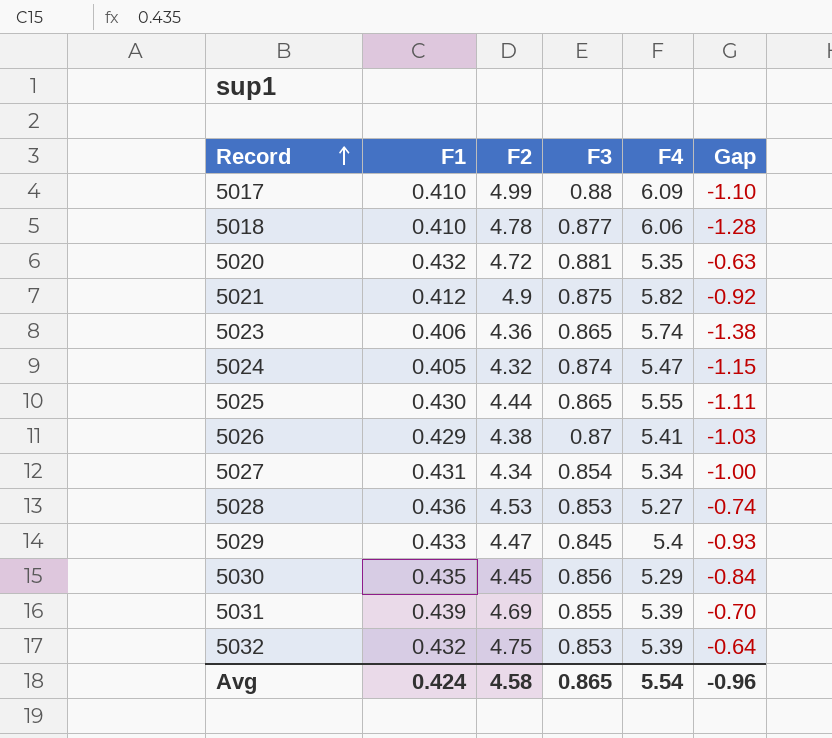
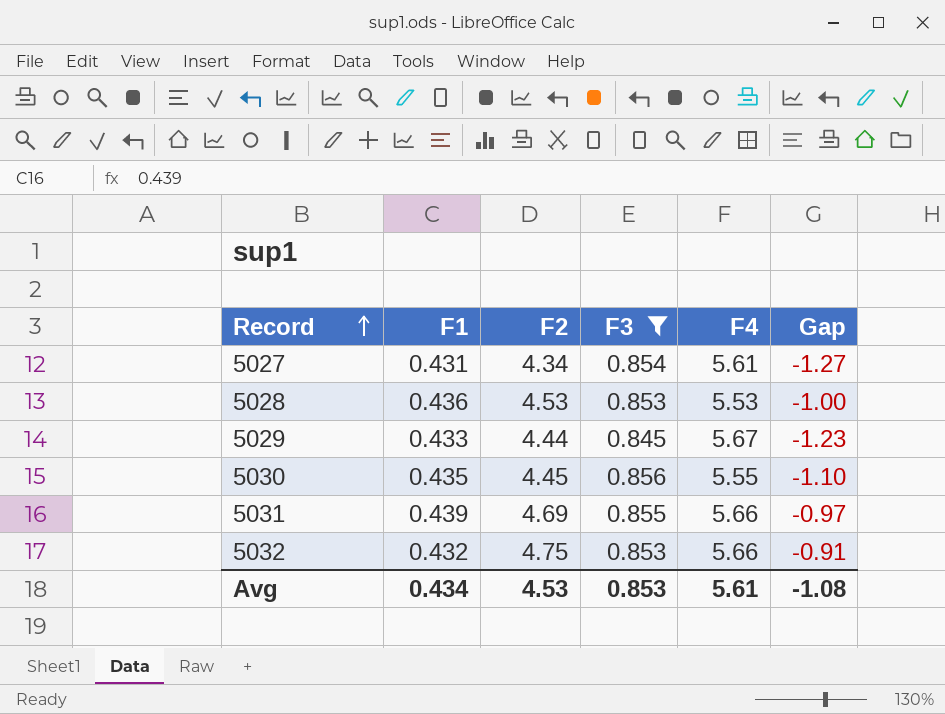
filter: none -> F3 <= 0.856
5027 | F4: 5.34 -> 5.61
5027 | Gap: -1.00 -> -1.27
5028 | F4: 5.27 -> 5.53
5028 | Gap: -0.74 -> -1.00
5029 | F2: 4.47 -> 4.44
5029 | F4: 5.4 -> 5.67
5029 | Gap: -0.93 -> -1.23
5030 | F4: 5.29 -> 5.55
5030 | Gap: -0.84 -> -1.10
5031 | F4: 5.39 -> 5.66
5031 | Gap: -0.70 -> -0.97
5032 | F4: 5.39 -> 5.66
5032 | Gap: -0.64 -> -0.91
Avg | F1: 0.424 -> 0.434
Avg | F2: 4.58 -> 4.53
Avg | F3: 0.865 -> 0.853
Avg | F4: 5.54 -> 5.61
Avg | Gap: -0.96 -> -1.08

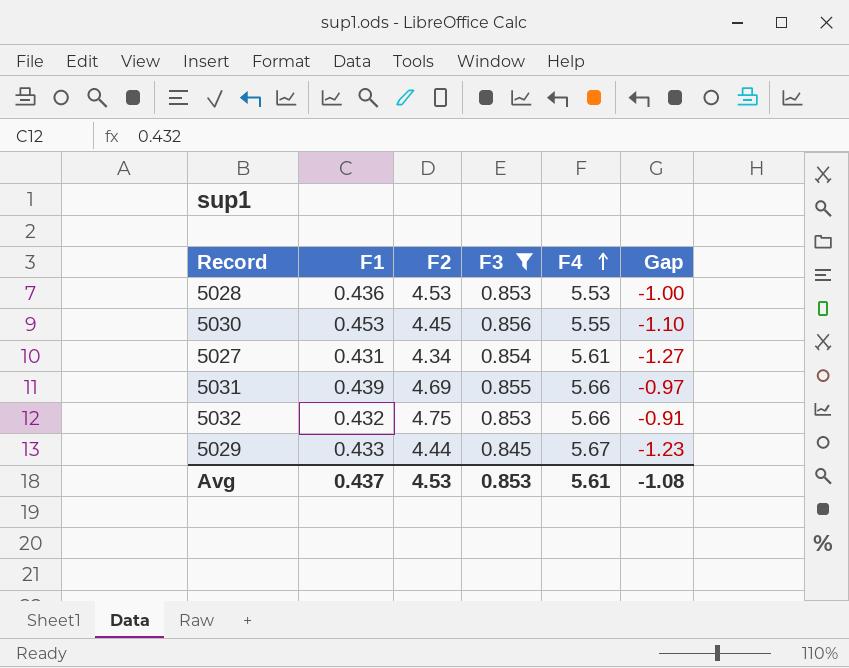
row order: Record ascending -> F4 ascending
5030 | F1: 0.435 -> 0.453
Avg | F1: 0.434 -> 0.437

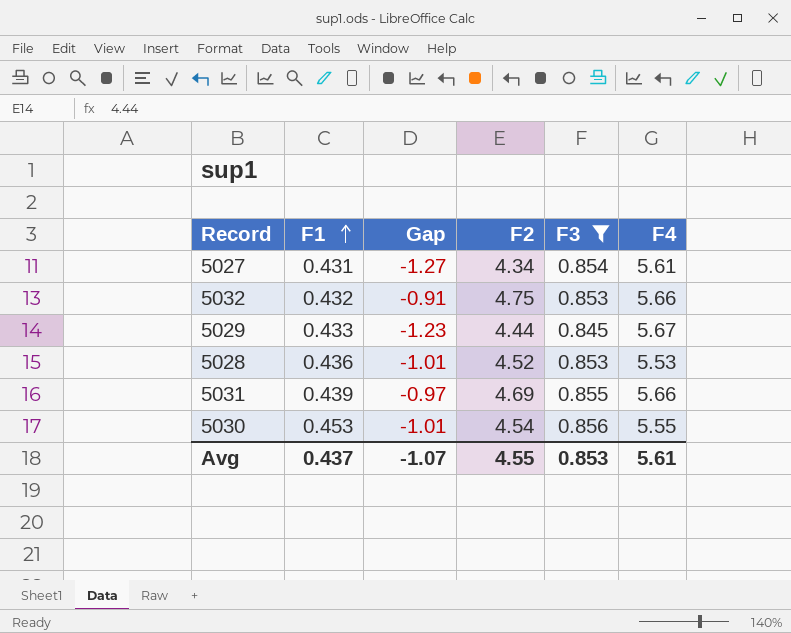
row order: F4 ascending -> F1 ascending
column Gap | position: 6 -> 3
5028 | Gap: -1.00 -> -1.01
5028 | F2: 4.53 -> 4.52
5030 | Gap: -1.10 -> -1.01
5030 | F2: 4.45 -> 4.54
Avg | Gap: -1.08 -> -1.07
Avg | F2: 4.53 -> 4.55

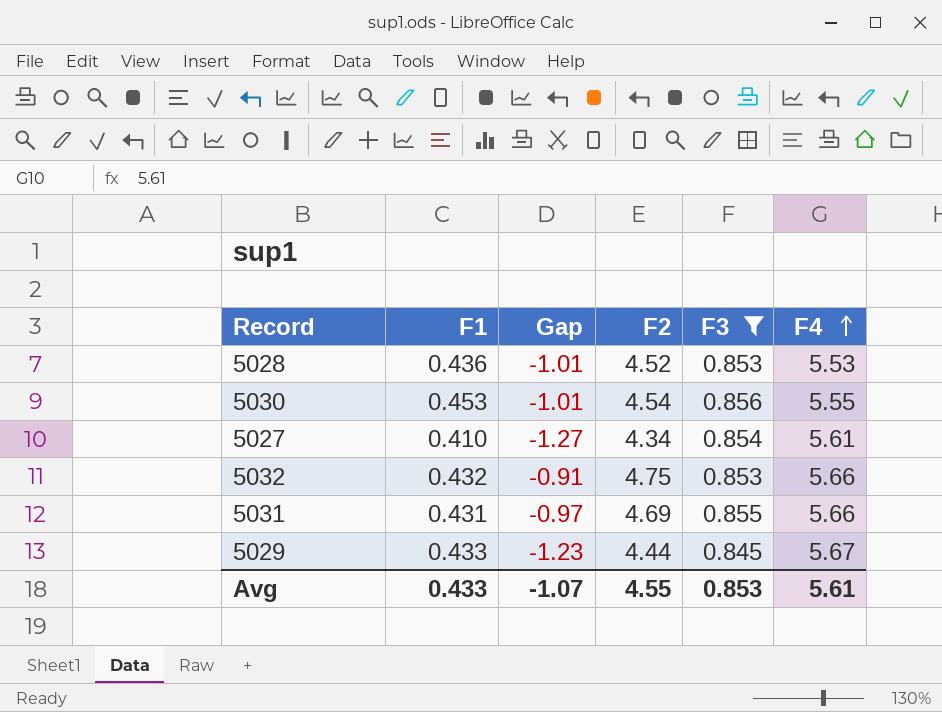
row order: F1 ascending -> F4 ascending
5027 | F1: 0.431 -> 0.410
5031 | F1: 0.439 -> 0.431
Avg | F1: 0.437 -> 0.433

